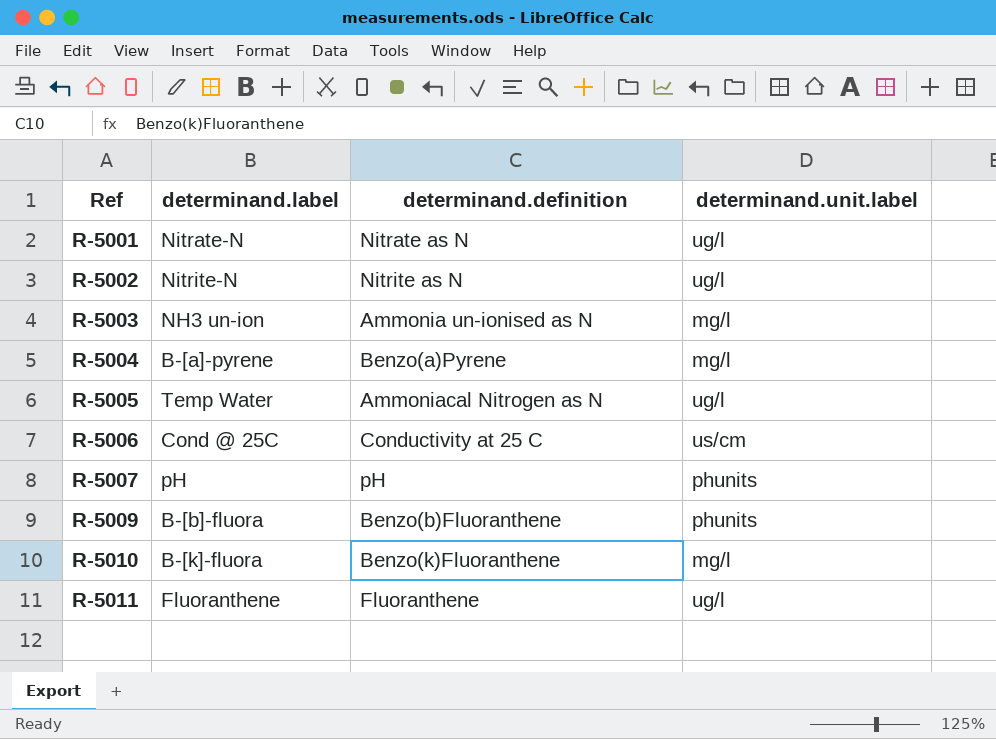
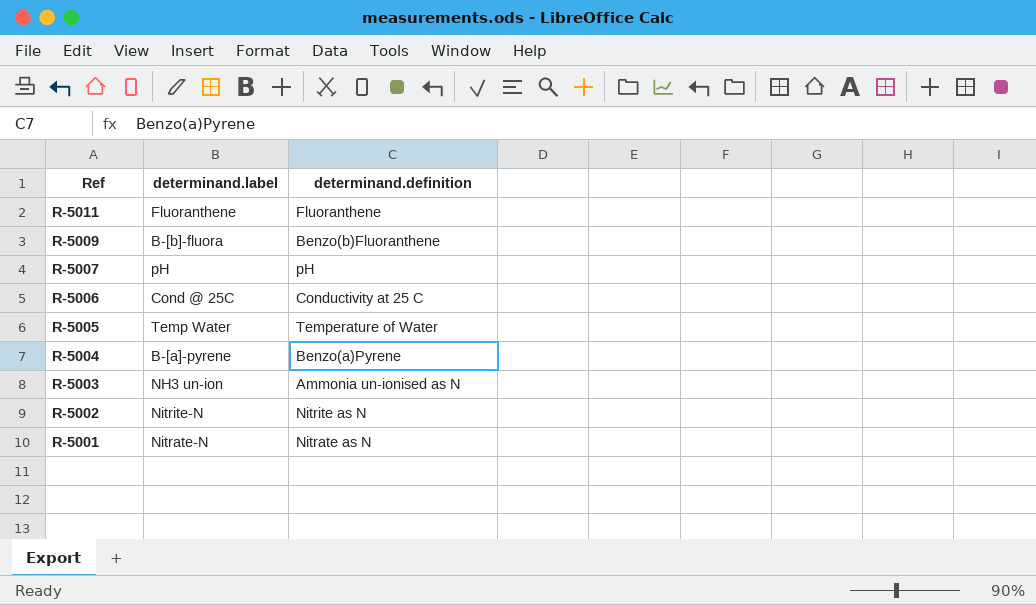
row order: Ref ascending -> Ref descending
column determinand.unit.label | position: 4 -> none
row R-5010: B-[k]-fluora | Benzo(k)Fluoranthene | mg/l -> none
R-5005 | determinand.definition: Ammoniacal Nitrogen as N -> Temperature of Water

